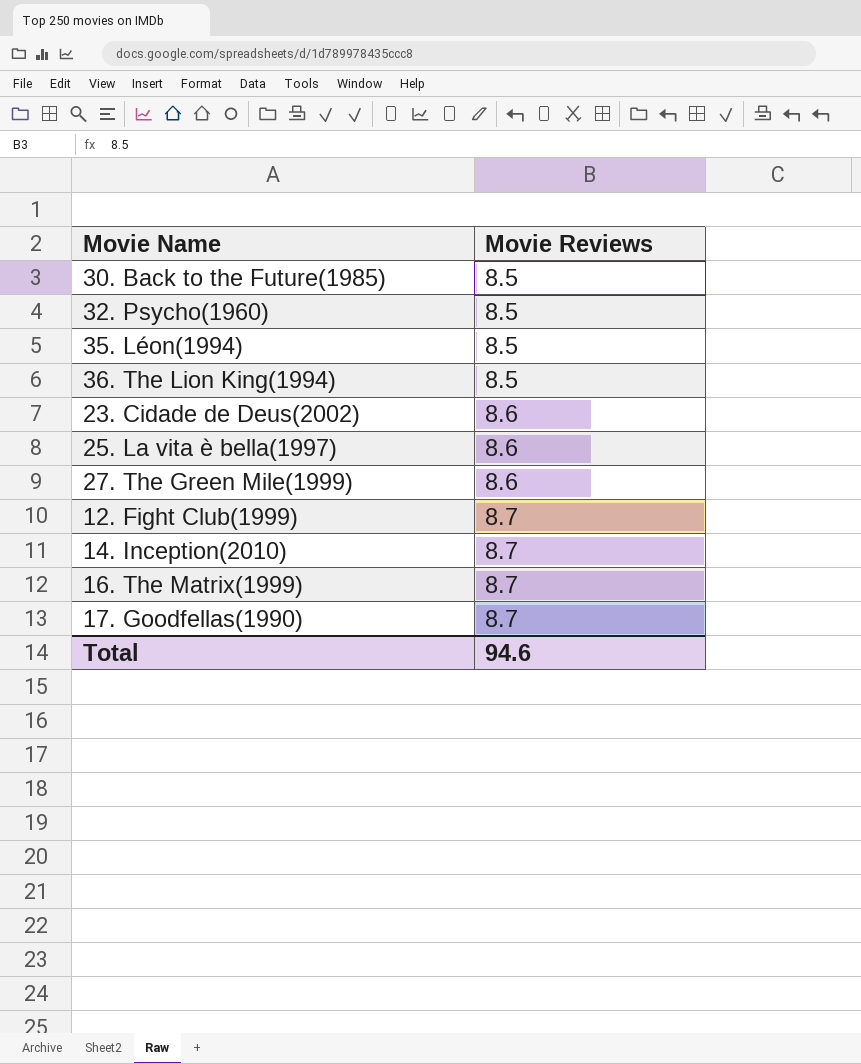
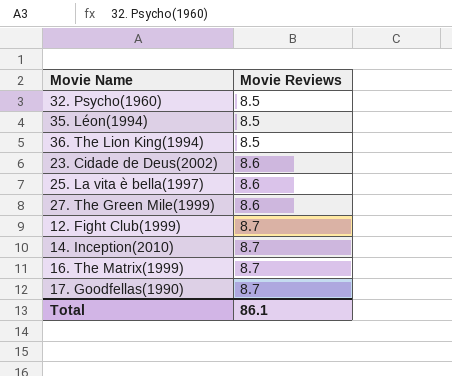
row 30. Back to the Future(1985): 8.5 -> none
Total | Movie Reviews: 94.6 -> 86.1

